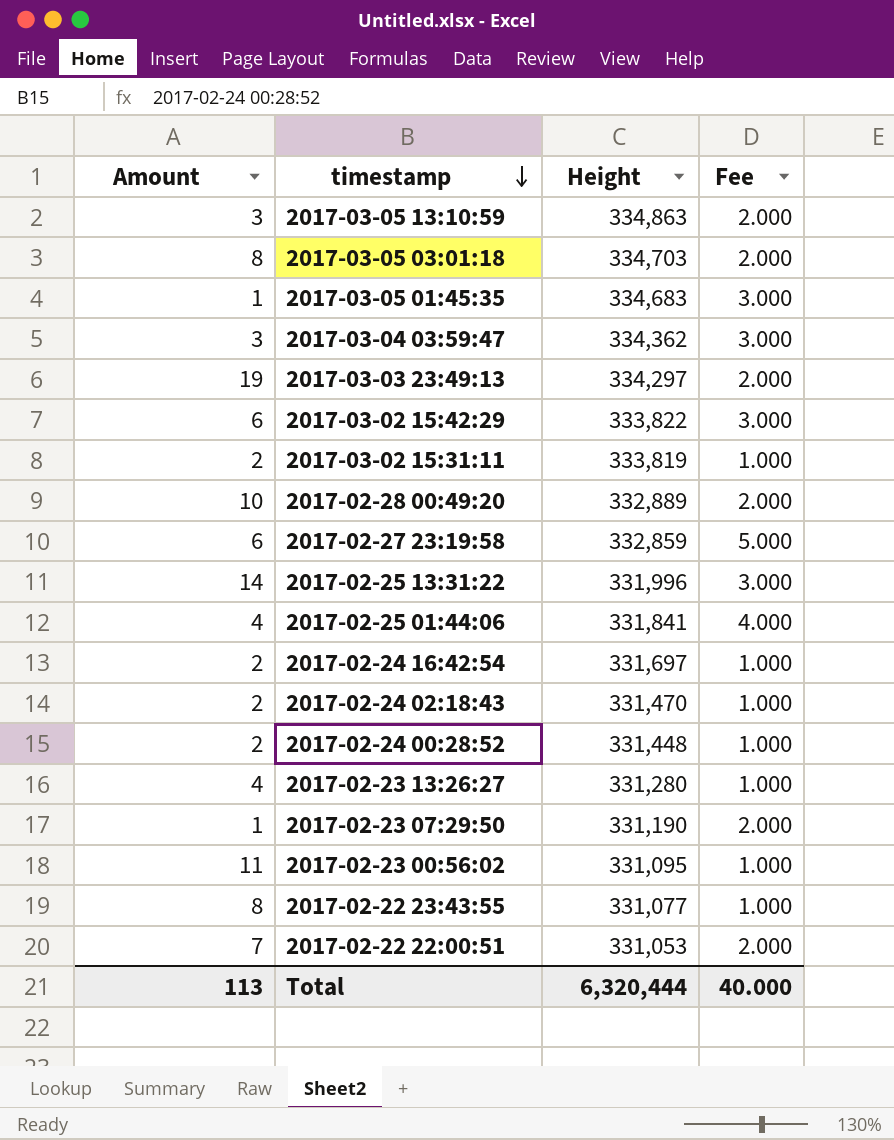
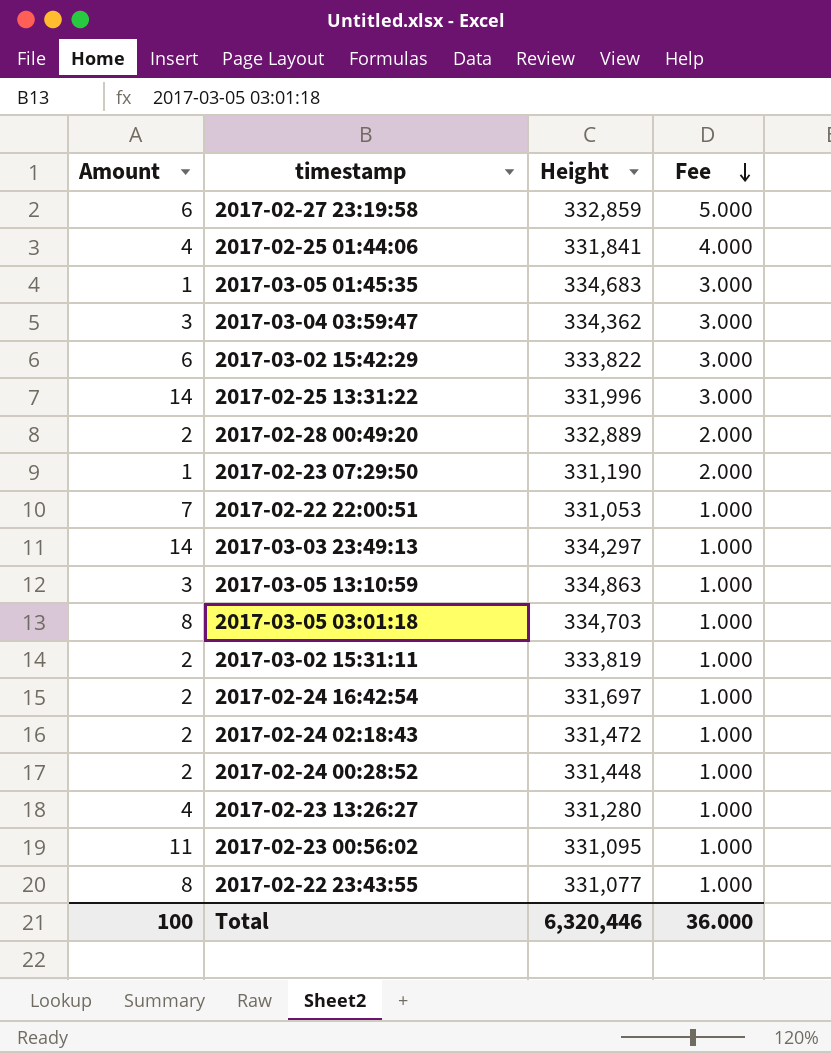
row order: timestamp descending -> Fee descending
2017-02-28 00:49:20 | Amount: 10 -> 2
2017-02-22 22:00:51 | Fee: 2.000 -> 1.000
2017-03-03 23:49:13 | Amount: 19 -> 14
2017-03-03 23:49:13 | Fee: 2.000 -> 1.000
2017-03-05 13:10:59 | Fee: 2.000 -> 1.000
2017-03-05 03:01:18 | Fee: 2.000 -> 1.000
2017-02-24 02:18:43 | Height: 331,470 -> 331,472
Total | Amount: 113 -> 100
Total | Height: 6,320,444 -> 6,320,446
Total | Fee: 40.000 -> 36.000

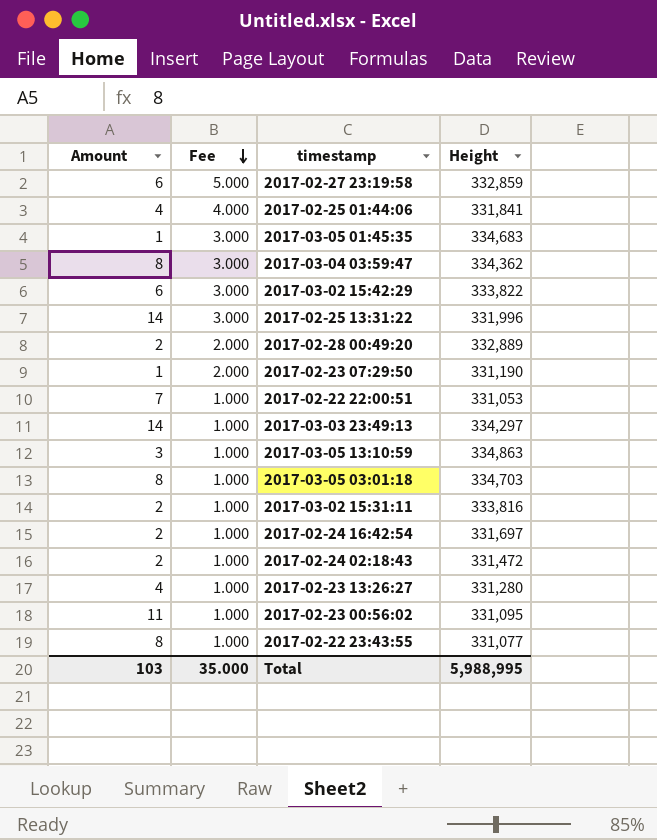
column Fee | position: 4 -> 2
row 2017-02-24 00:28:52: 2 | 331,448 | 1.000 -> none
2017-03-04 03:59:47 | Amount: 3 -> 8
2017-03-02 15:31:11 | Height: 333,819 -> 333,816
Total | Amount: 100 -> 103
Total | Fee: 36.000 -> 35.000
Total | Height: 6,320,446 -> 5,988,995

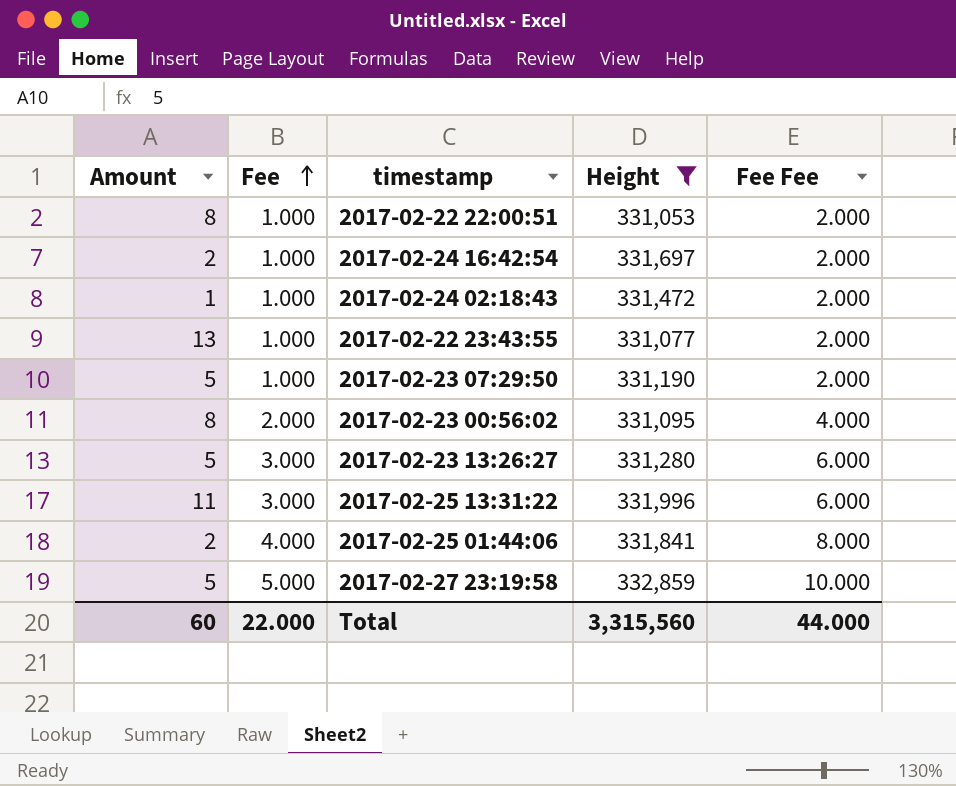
filter: none -> Height <= 332,859
row order: Fee descending -> Fee ascending
column Fee Fee | formula: none -> [Fee] * 2
2017-02-22 22:00:51 | Amount: 7 -> 8
2017-02-24 02:18:43 | Amount: 2 -> 1
2017-02-22 23:43:55 | Amount: 8 -> 13
2017-02-23 07:29:50 | Amount: 1 -> 5
2017-02-23 07:29:50 | Fee: 2.000 -> 1.000
2017-02-23 00:56:02 | Amount: 11 -> 8
2017-02-23 00:56:02 | Fee: 1.000 -> 2.000
2017-02-23 13:26:27 | Amount: 4 -> 5
2017-02-23 13:26:27 | Fee: 1.000 -> 3.000
2017-02-25 13:31:22 | Amount: 14 -> 11
2017-02-25 01:44:06 | Amount: 4 -> 2
2017-02-27 23:19:58 | Amount: 6 -> 5
Total | Amount: 103 -> 60
Total | Fee: 35.000 -> 22.000
Total | Height: 5,988,995 -> 3,315,560

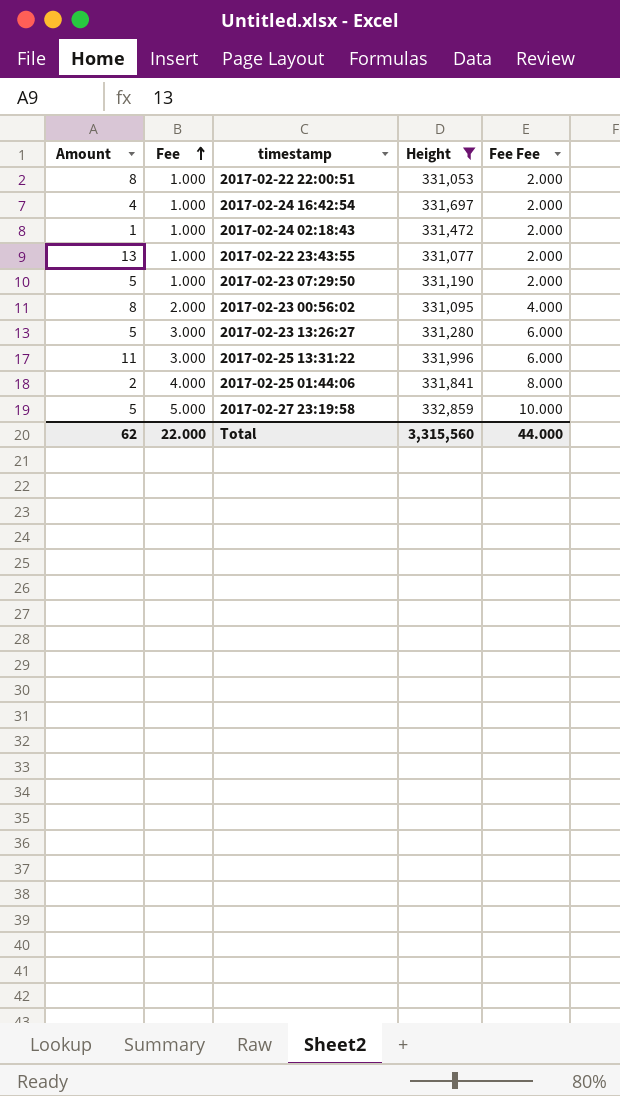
2017-02-24 16:42:54 | Amount: 2 -> 4
Total | Amount: 60 -> 62

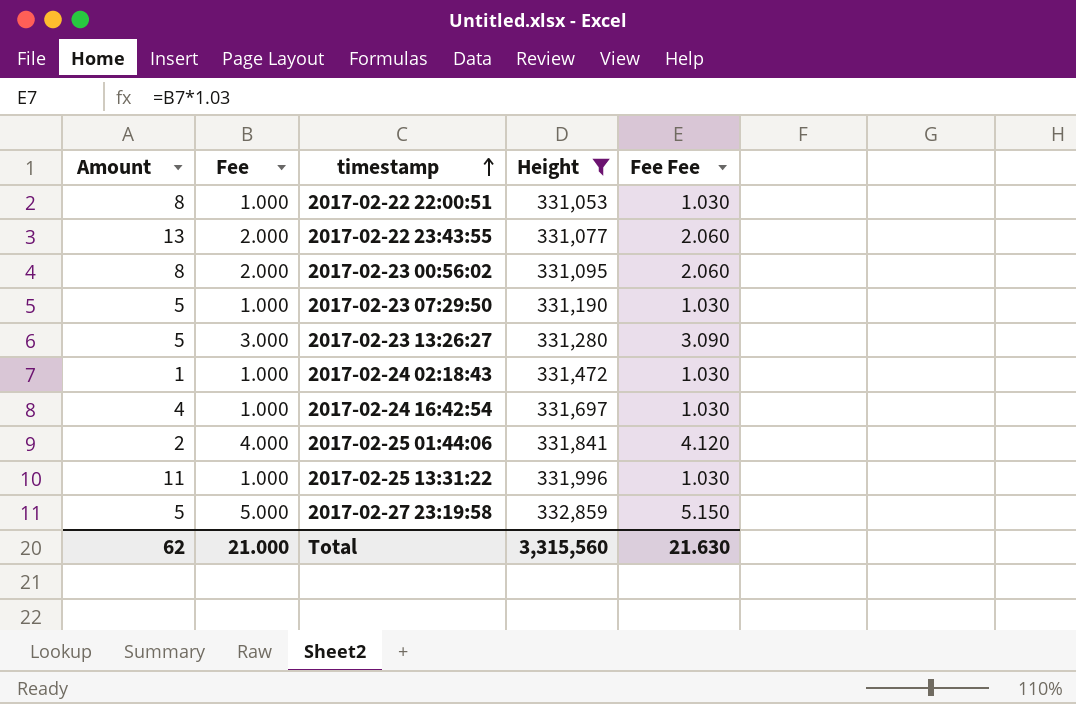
row order: Fee ascending -> timestamp ascending
column Fee Fee | formula: [Fee] * 2 -> [Fee] * 1.03
2017-02-22 23:43:55 | Fee: 1.000 -> 2.000
2017-02-25 13:31:22 | Fee: 3.000 -> 1.000
Total | Fee: 22.000 -> 21.000
Total | Fee Fee: 44.000 -> 21.630

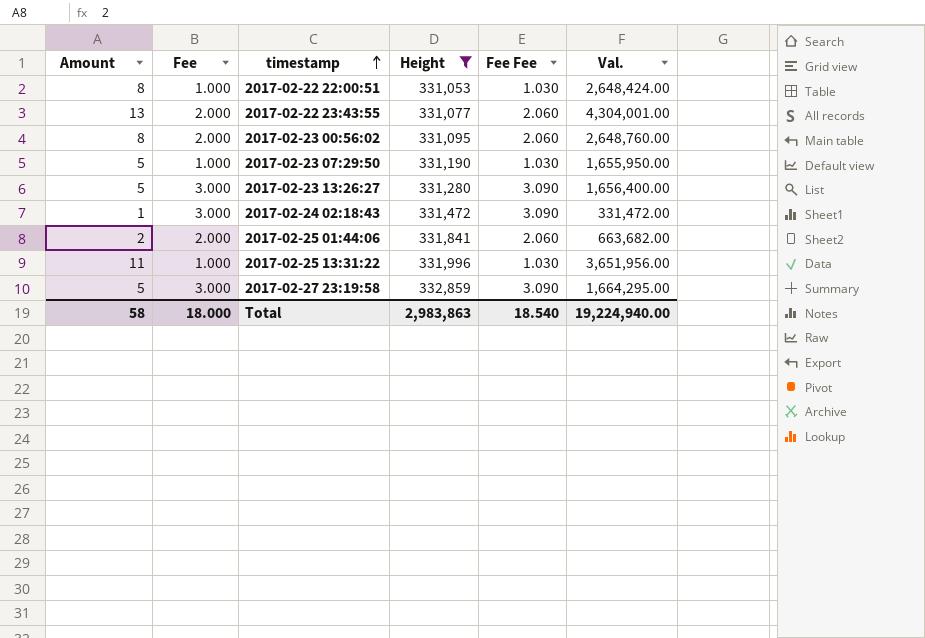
column Val. | formula: none -> [Amount] * [Height]
row 2017-02-24 16:42:54: 4 | 1.000 | 331,697 | 1.030 -> none
2017-02-24 02:18:43 | Fee: 1.000 -> 3.000
2017-02-24 02:18:43 | Fee Fee: 1.030 -> 3.090
2017-02-25 01:44:06 | Fee: 4.000 -> 2.000
2017-02-25 01:44:06 | Fee Fee: 4.120 -> 2.060
2017-02-27 23:19:58 | Fee: 5.000 -> 3.000
2017-02-27 23:19:58 | Fee Fee: 5.150 -> 3.090
Total | Amount: 62 -> 58
Total | Fee: 21.000 -> 18.000
Total | Height: 3,315,560 -> 2,983,863
Total | Fee Fee: 21.630 -> 18.540

